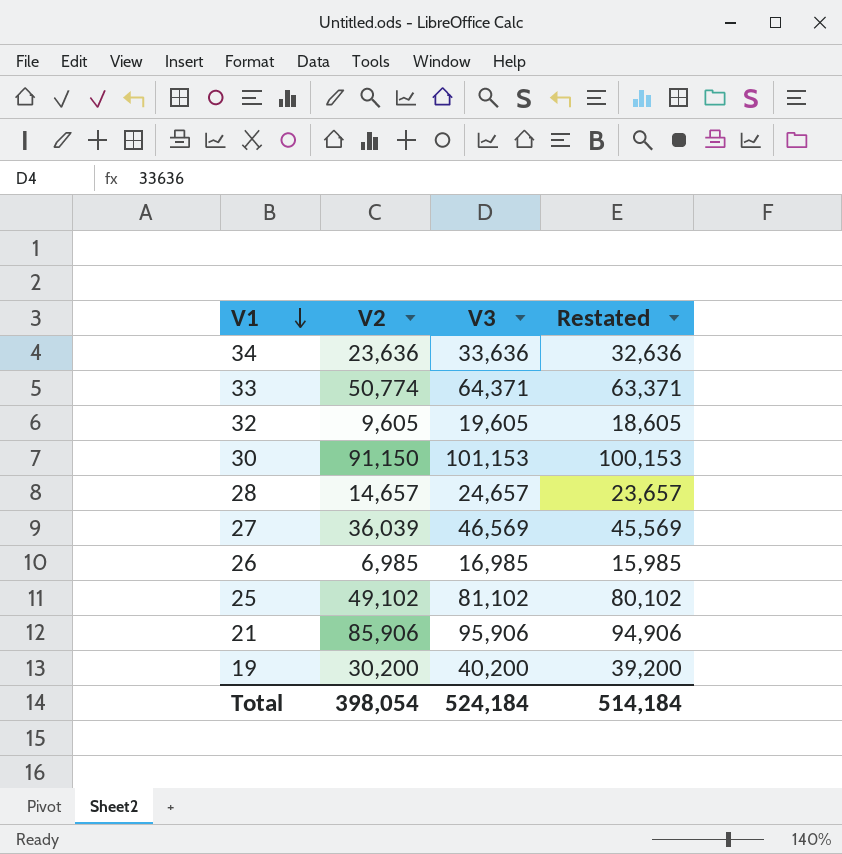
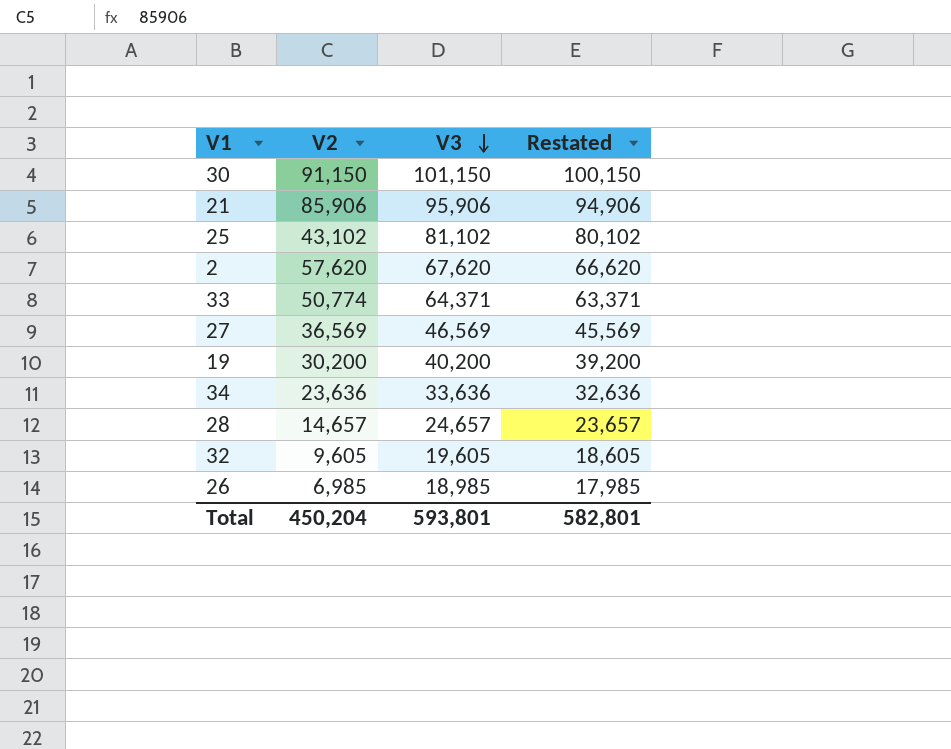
row order: V1 descending -> V3 descending
30 | V3: 101,153 -> 101,150
30 | Restated: 100,153 -> 100,150
25 | V2: 49,102 -> 43,102
row 2: none -> 57,620 | 67,620 | 66,620
27 | V2: 36,039 -> 36,569
26 | V3: 16,985 -> 18,985
26 | Restated: 15,985 -> 17,985
Total | V2: 398,054 -> 450,204
Total | V3: 524,184 -> 593,801
Total | Restated: 514,184 -> 582,801

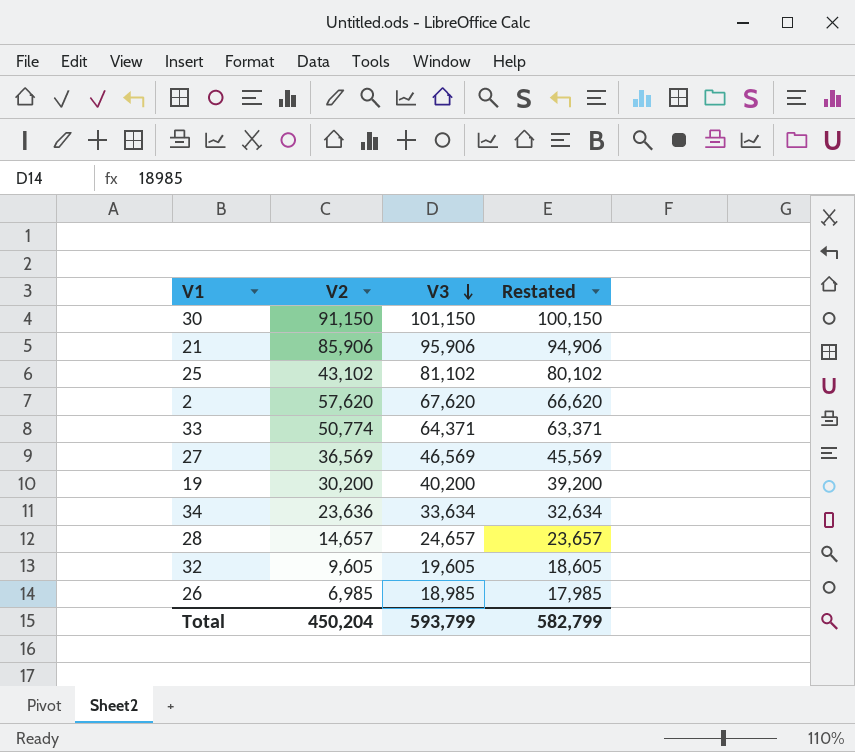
34 | V3: 33,636 -> 33,634
34 | Restated: 32,636 -> 32,634
Total | V3: 593,801 -> 593,799
Total | Restated: 582,801 -> 582,799

